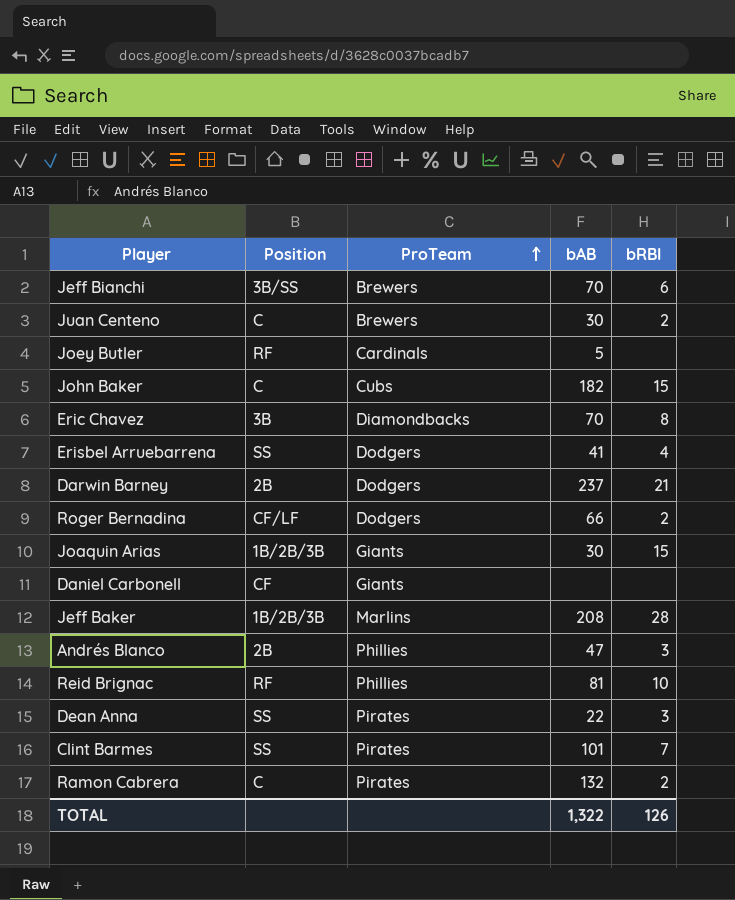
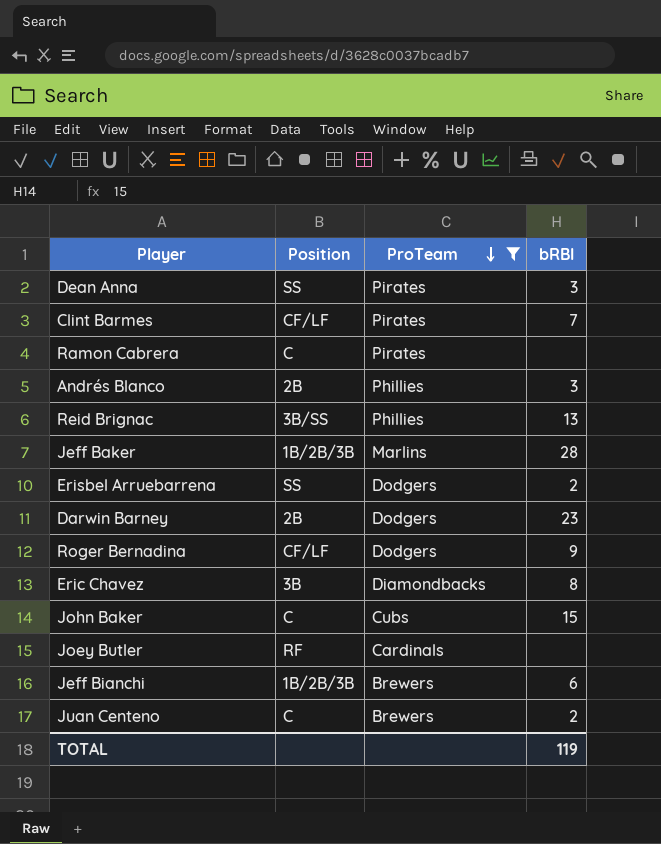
filter: none -> ProTeam != Giants
row order: ProTeam ascending -> ProTeam descending
column bAB | position: 4 -> none
Clint Barmes | Position: SS -> CF/LF
Ramon Cabrera | bRBI: 2 -> none
Reid Brignac | Position: RF -> 3B/SS
Reid Brignac | bRBI: 10 -> 13
Erisbel Arruebarrena | bRBI: 4 -> 2
Darwin Barney | bRBI: 21 -> 23
Roger Bernadina | bRBI: 2 -> 9
Jeff Bianchi | Position: 3B/SS -> 1B/2B/3B
TOTAL | bRBI: 126 -> 119

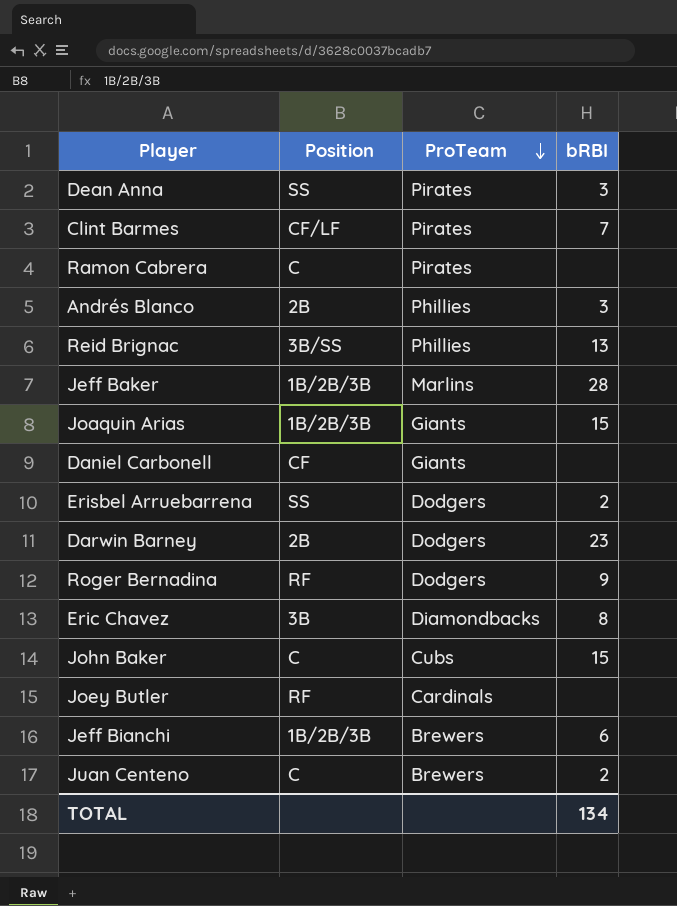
filter: ProTeam != Giants -> none
Roger Bernadina | Position: CF/LF -> RF
TOTAL | bRBI: 119 -> 134

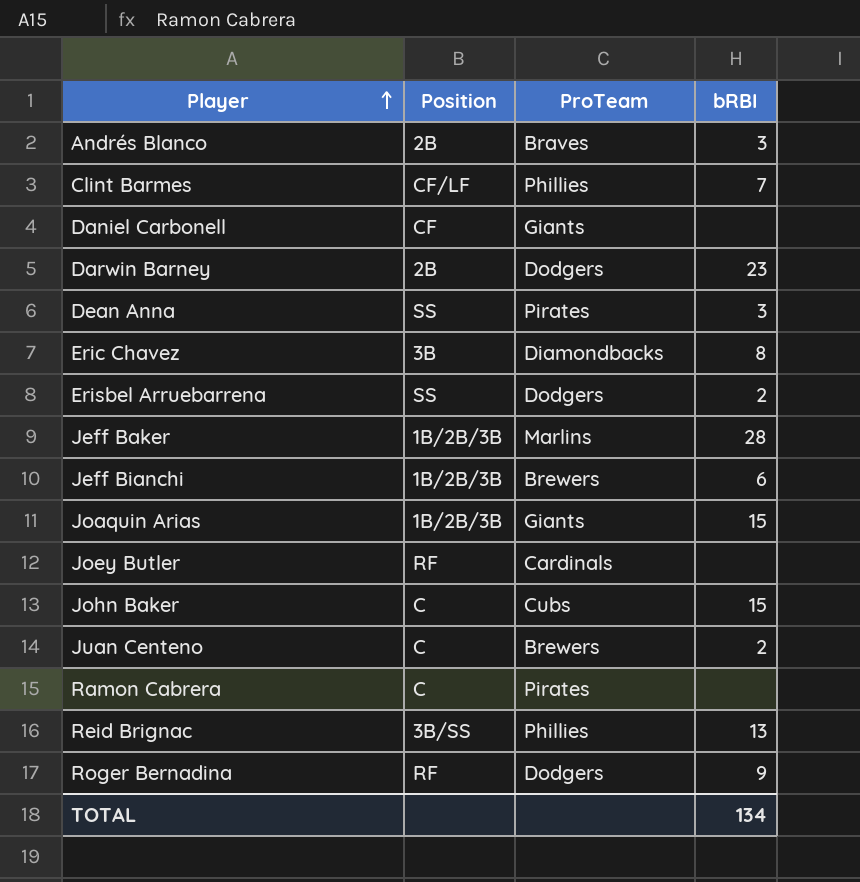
row order: ProTeam descending -> Player ascending
Andrés Blanco | ProTeam: Phillies -> Braves
Clint Barmes | ProTeam: Pirates -> Phillies

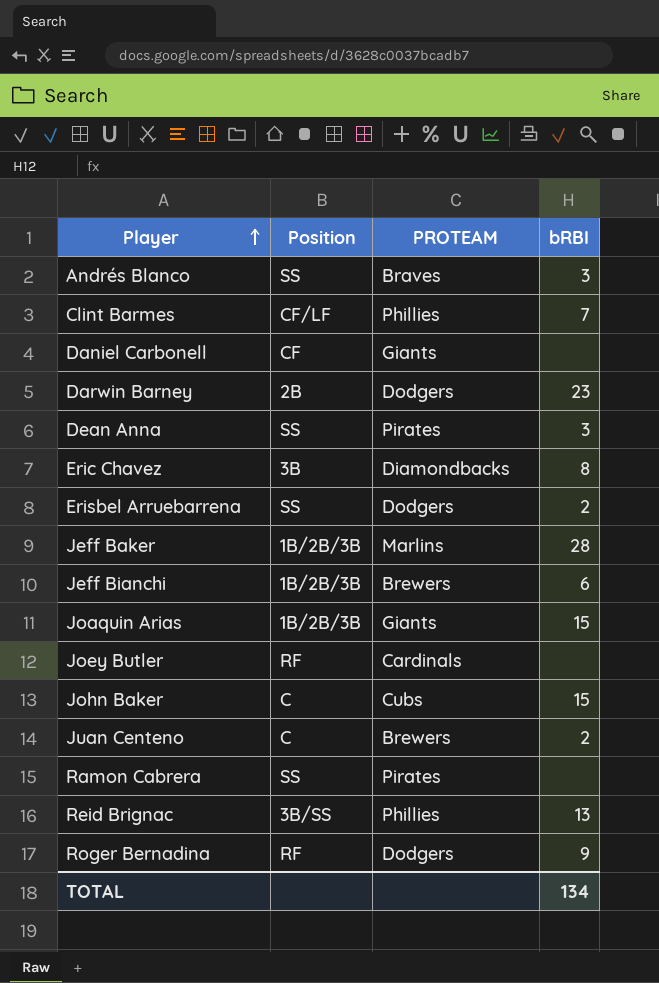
column name: ProTeam -> PROTEAM
Andrés Blanco | Position: 2B -> SS
Ramon Cabrera | Position: C -> SS

